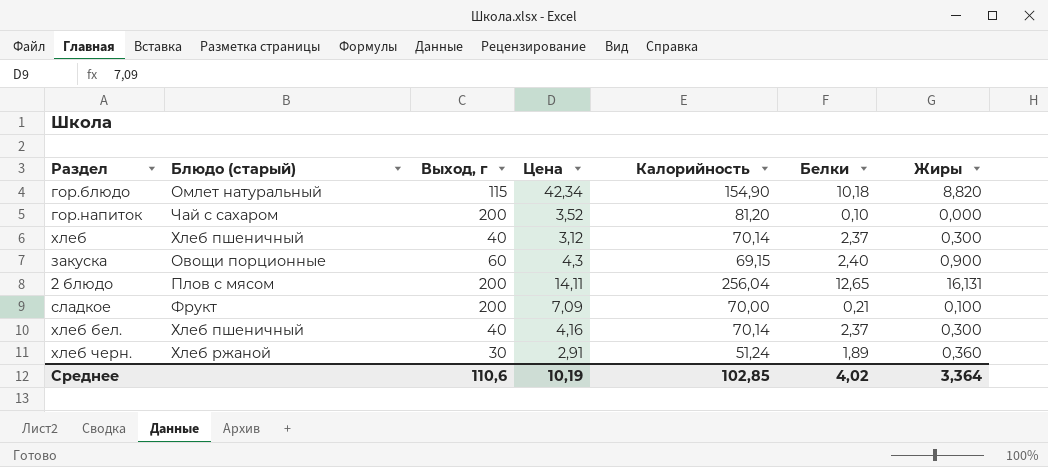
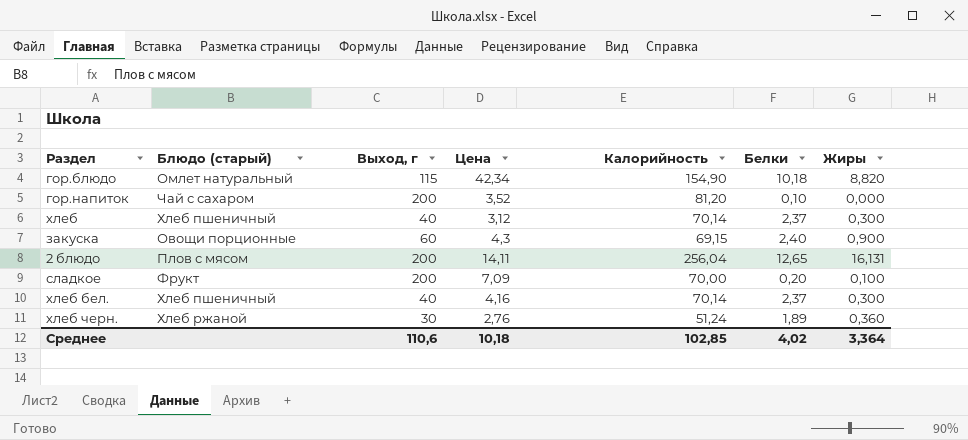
сладкое | Белки: 0,21 -> 0,20
хлеб черн. | Цена: 2,91 -> 2,76
Среднее | Цена: 10,19 -> 10,18

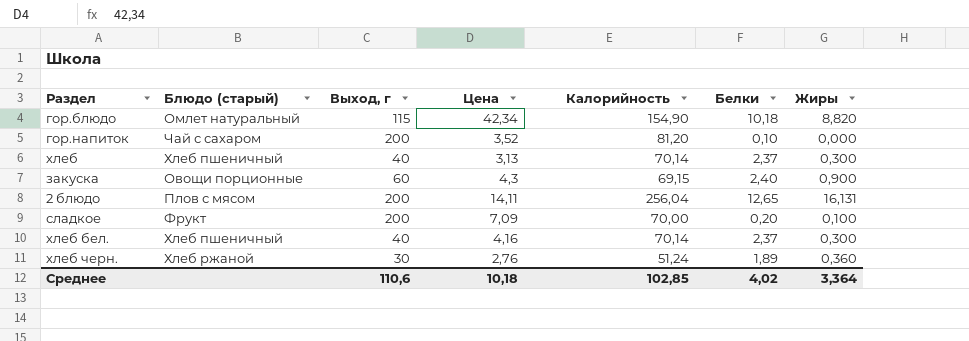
хлеб | Цена: 3,12 -> 3,13

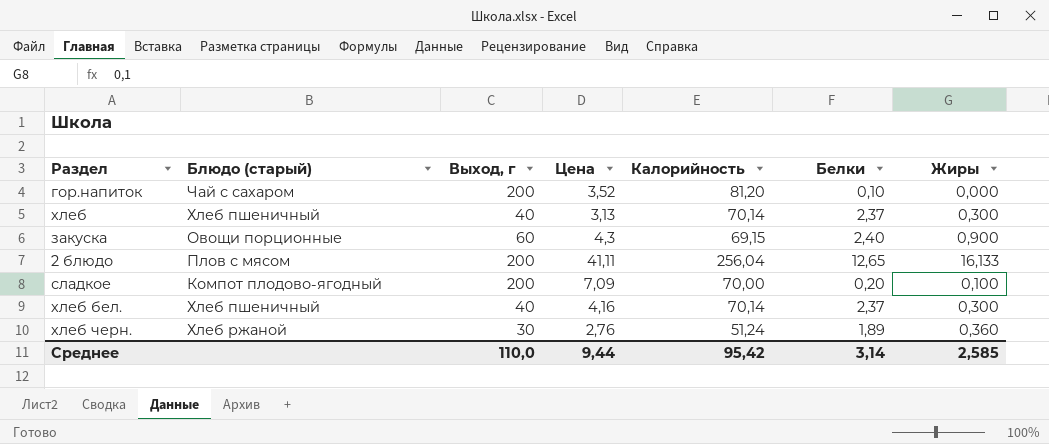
row гор.блюдо: Омлет натуральный | 115 | 42,34 | 154,90 | 10,18 | 8,820 -> none
2 блюдо | Цена: 14,11 -> 41,11
2 блюдо | Жиры: 16,131 -> 16,133
сладкое | Блюдо (старый): Фрукт -> Компот плодово-ягодный
Среднее | Выход, г: 110,6 -> 110,0
Среднее | Цена: 10,18 -> 9,44
Среднее | Калорийность: 102,85 -> 95,42
Среднее | Белки: 4,02 -> 3,14
Среднее | Жиры: 3,364 -> 2,585

